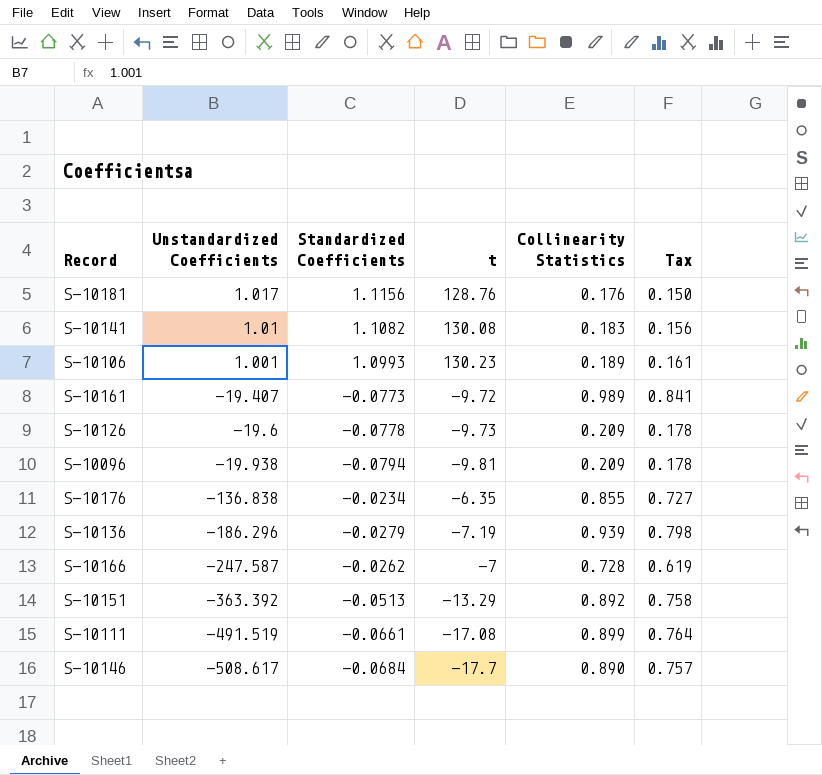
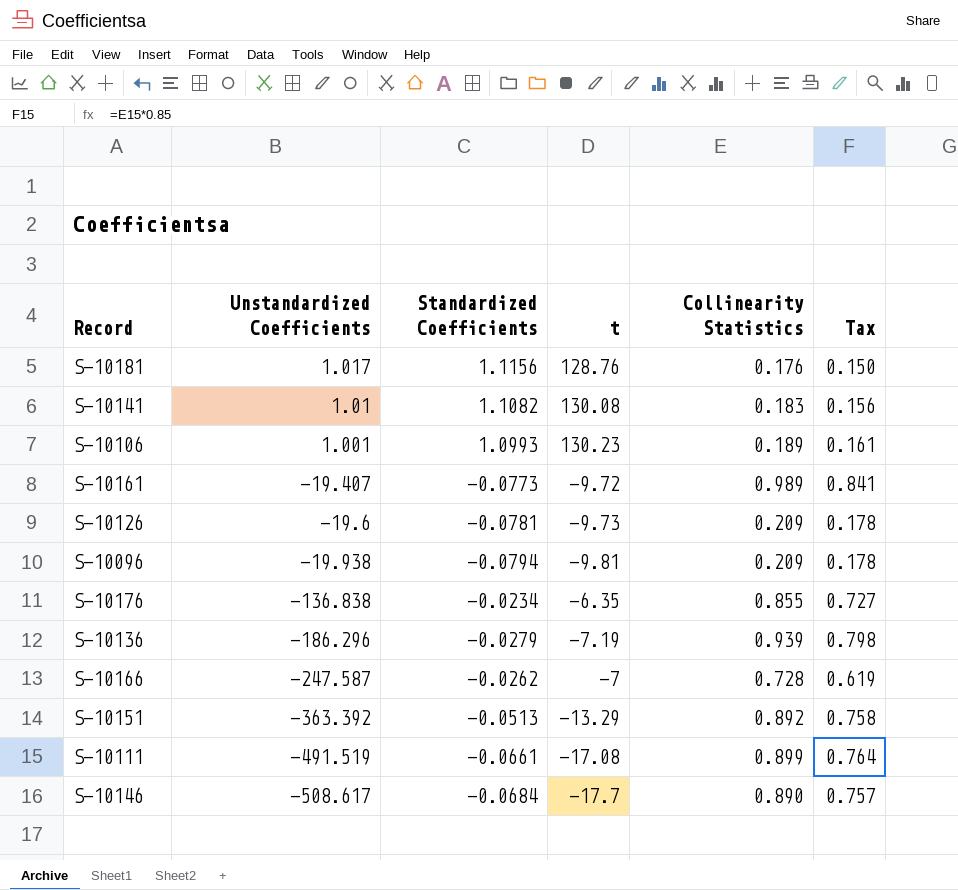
S-10126 | Standardized Coefficients: -0.0778 -> -0.0781

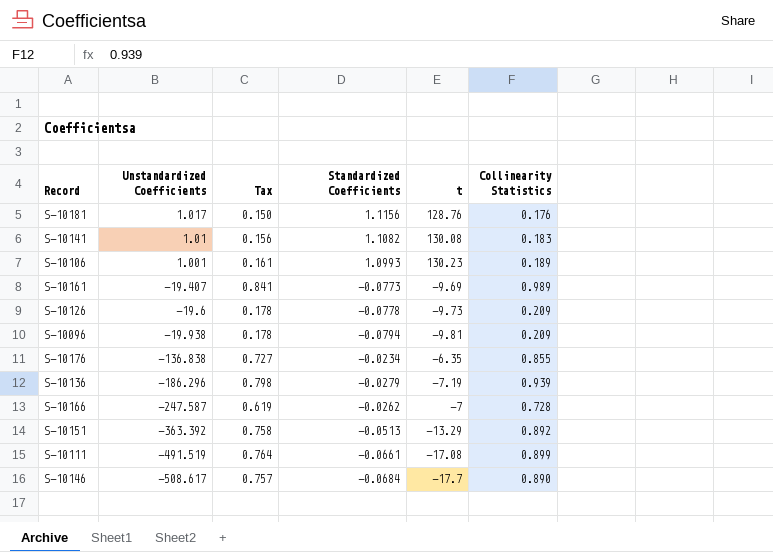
column Tax | position: 6 -> 3
S-10161 | t: -9.72 -> -9.69
S-10126 | Standardized Coefficients: -0.0781 -> -0.0778

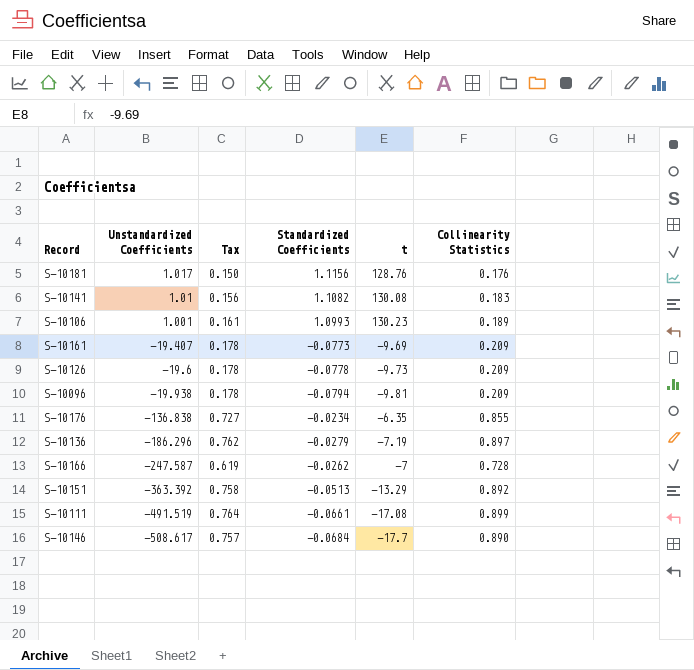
S-10161 | Tax: 0.841 -> 0.178
S-10161 | Collinearity Statistics: 0.989 -> 0.209
S-10136 | Tax: 0.798 -> 0.762
S-10136 | Collinearity Statistics: 0.939 -> 0.897

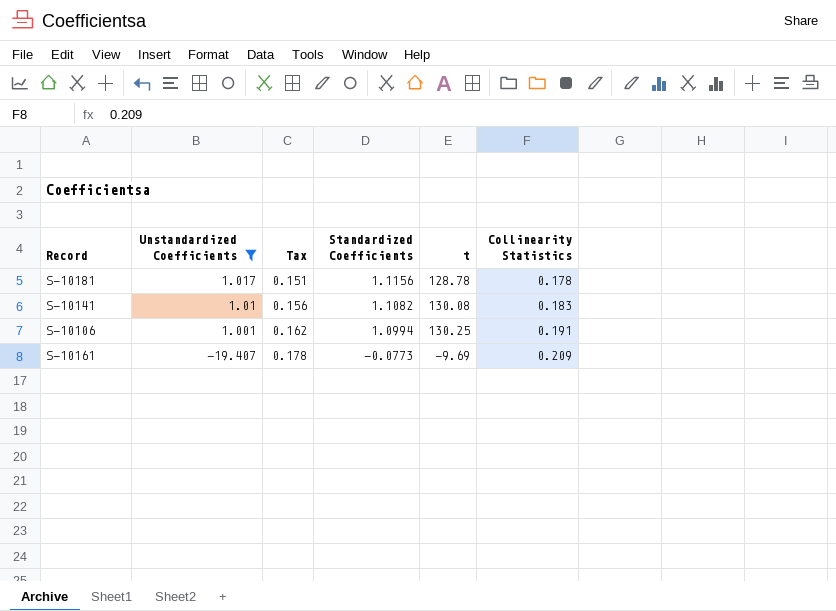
filter: none -> Unstandardized Coefficients >= -19.407
S-10181 | Tax: 0.150 -> 0.151
S-10181 | t: 128.76 -> 128.78
S-10181 | Collinearity Statistics: 0.176 -> 0.178
S-10106 | Tax: 0.161 -> 0.162
S-10106 | Standardized Coefficients: 1.0993 -> 1.0994
S-10106 | t: 130.23 -> 130.25
S-10106 | Collinearity Statistics: 0.189 -> 0.191

